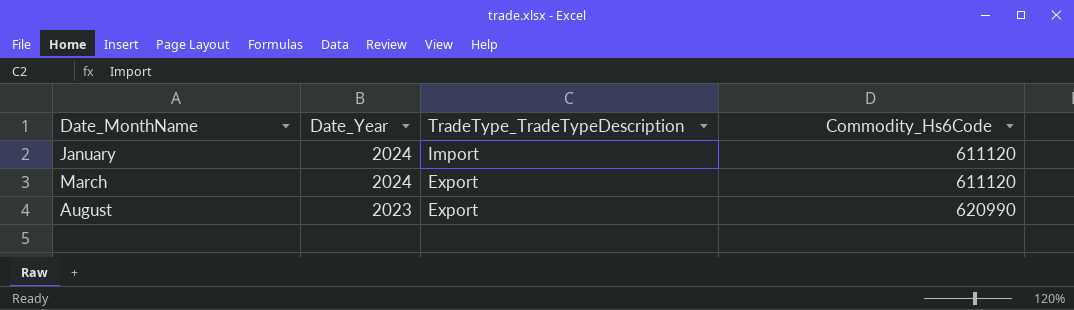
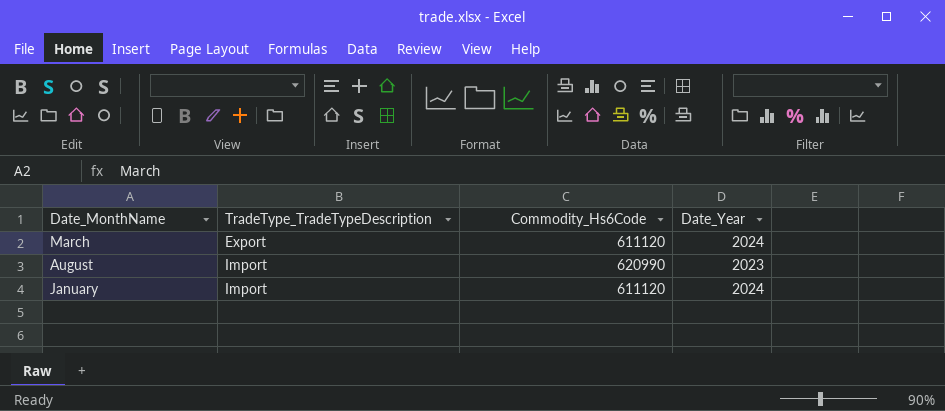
row order: Date_MonthName ascending -> TradeType_TradeTypeDescription ascending
column Date_Year | position: 2 -> 4
August | TradeType_TradeTypeDescription: Export -> Import

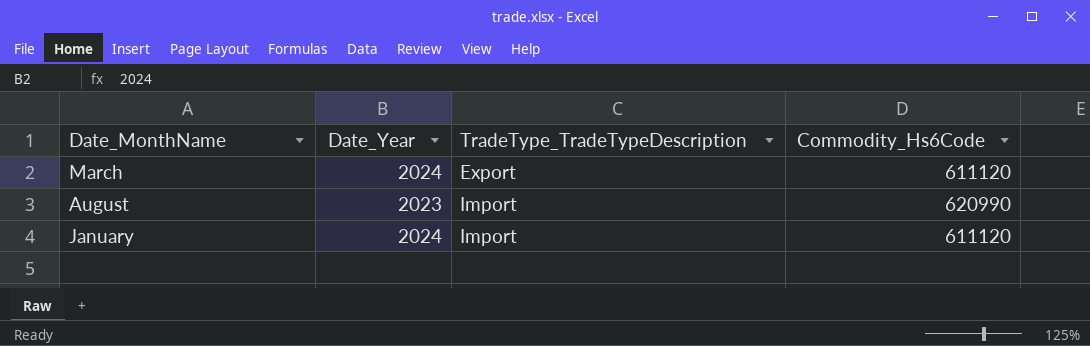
column Date_Year | position: 4 -> 2

